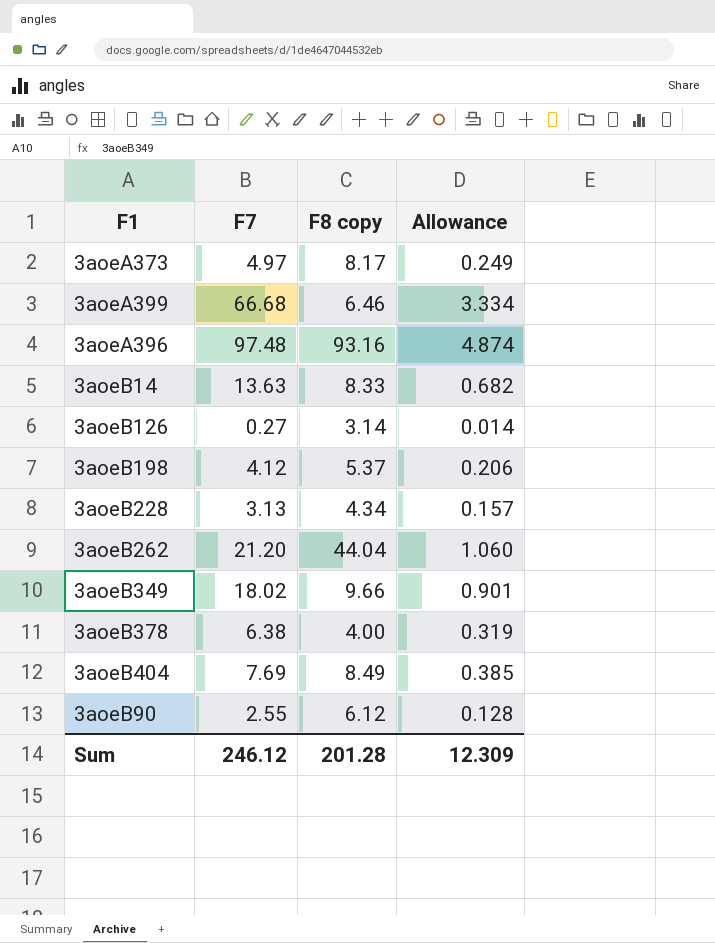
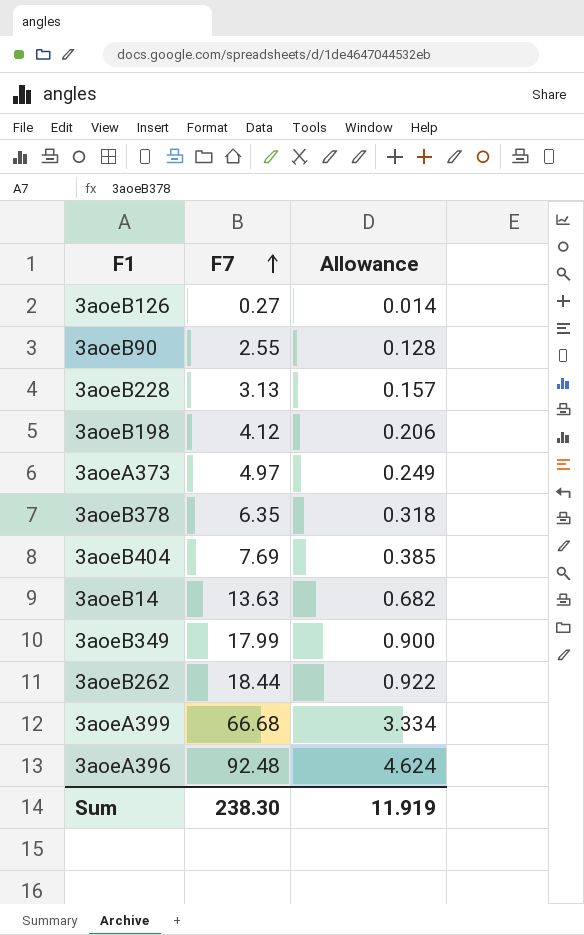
row order: none -> F7 ascending
column F8 copy | position: 3 -> none
3aoeB378 | F7: 6.38 -> 6.35
3aoeB378 | Allowance: 0.319 -> 0.318
3aoeB349 | F7: 18.02 -> 17.99
3aoeB349 | Allowance: 0.901 -> 0.900
3aoeB262 | F7: 21.20 -> 18.44
3aoeB262 | Allowance: 1.060 -> 0.922
3aoeA396 | F7: 97.48 -> 92.48
3aoeA396 | Allowance: 4.874 -> 4.624
Sum | F7: 246.12 -> 238.30
Sum | Allowance: 12.309 -> 11.919

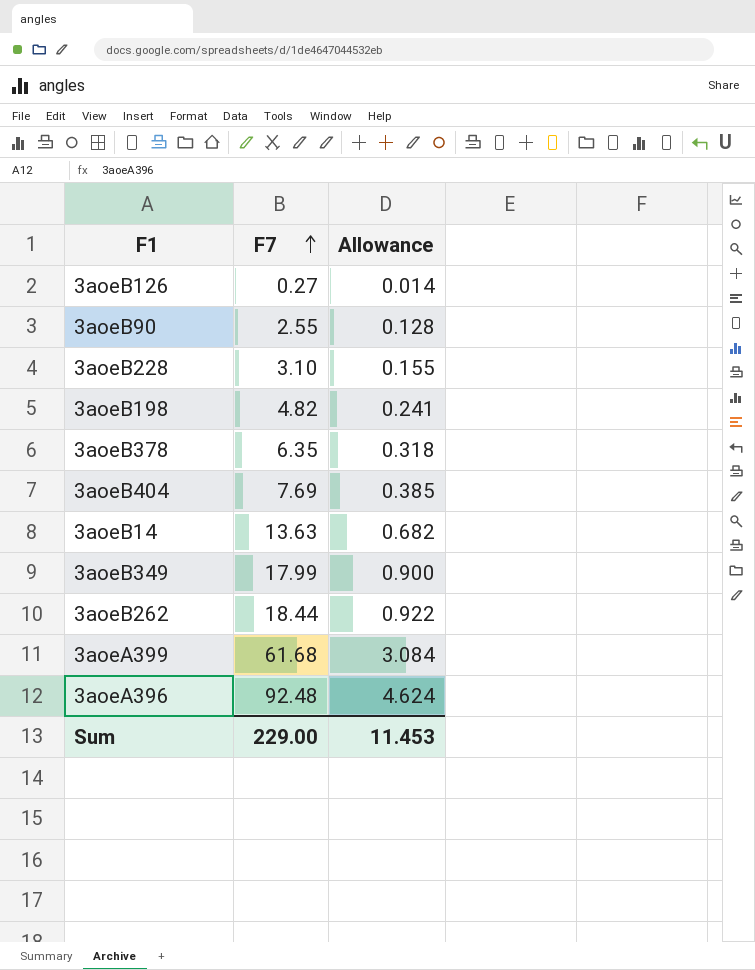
row 3aoeA373: 4.97 | 0.249 -> none
3aoeB228 | F7: 3.13 -> 3.10
3aoeB228 | Allowance: 0.157 -> 0.155
3aoeB198 | F7: 4.12 -> 4.82
3aoeB198 | Allowance: 0.206 -> 0.241
3aoeA399 | F7: 66.68 -> 61.68
3aoeA399 | Allowance: 3.334 -> 3.084
Sum | F7: 238.30 -> 229.00
Sum | Allowance: 11.919 -> 11.453

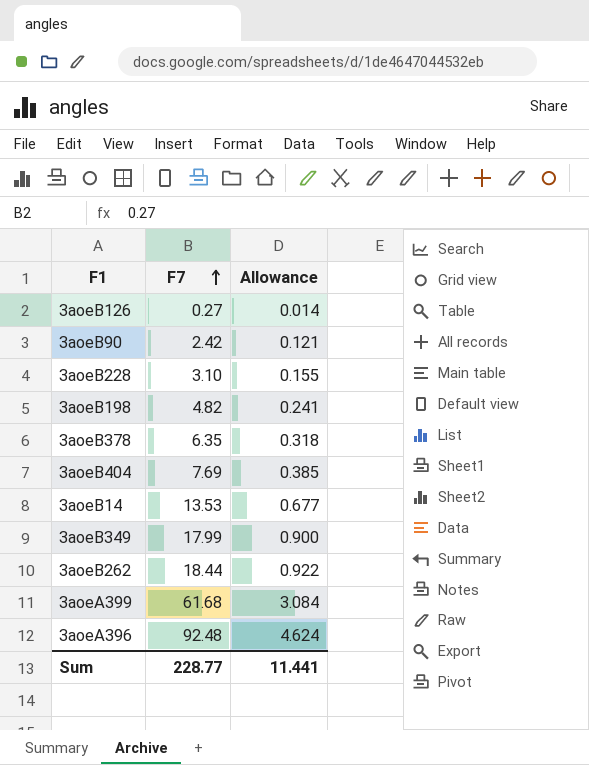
3aoeB90 | F7: 2.55 -> 2.42
3aoeB90 | Allowance: 0.128 -> 0.121
3aoeB14 | F7: 13.63 -> 13.53
3aoeB14 | Allowance: 0.682 -> 0.677
Sum | F7: 229.00 -> 228.77
Sum | Allowance: 11.453 -> 11.441

